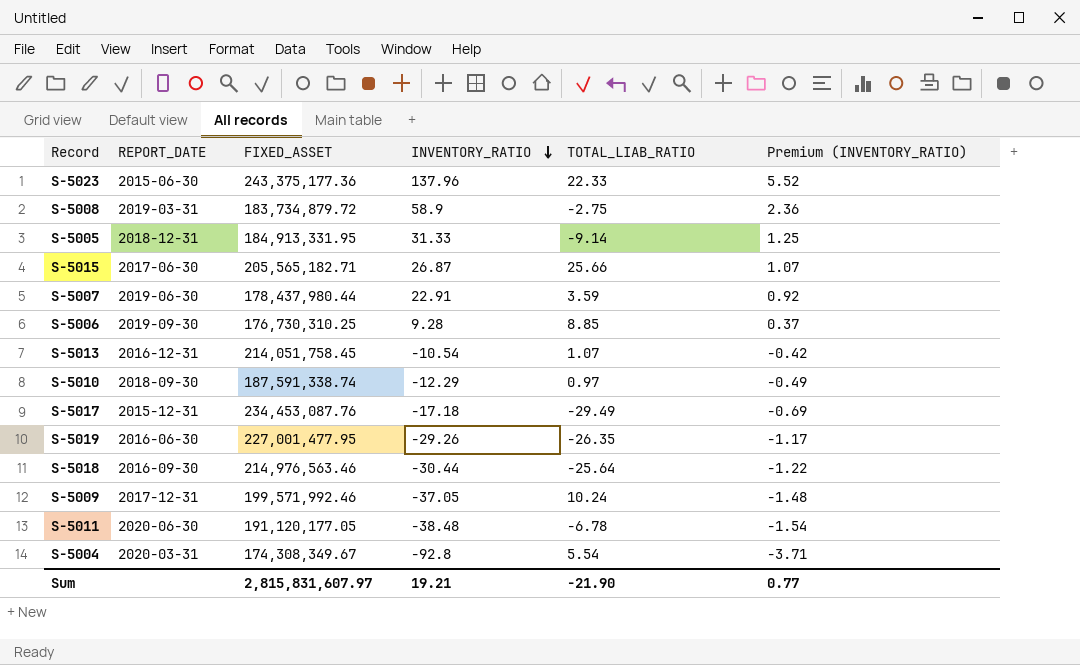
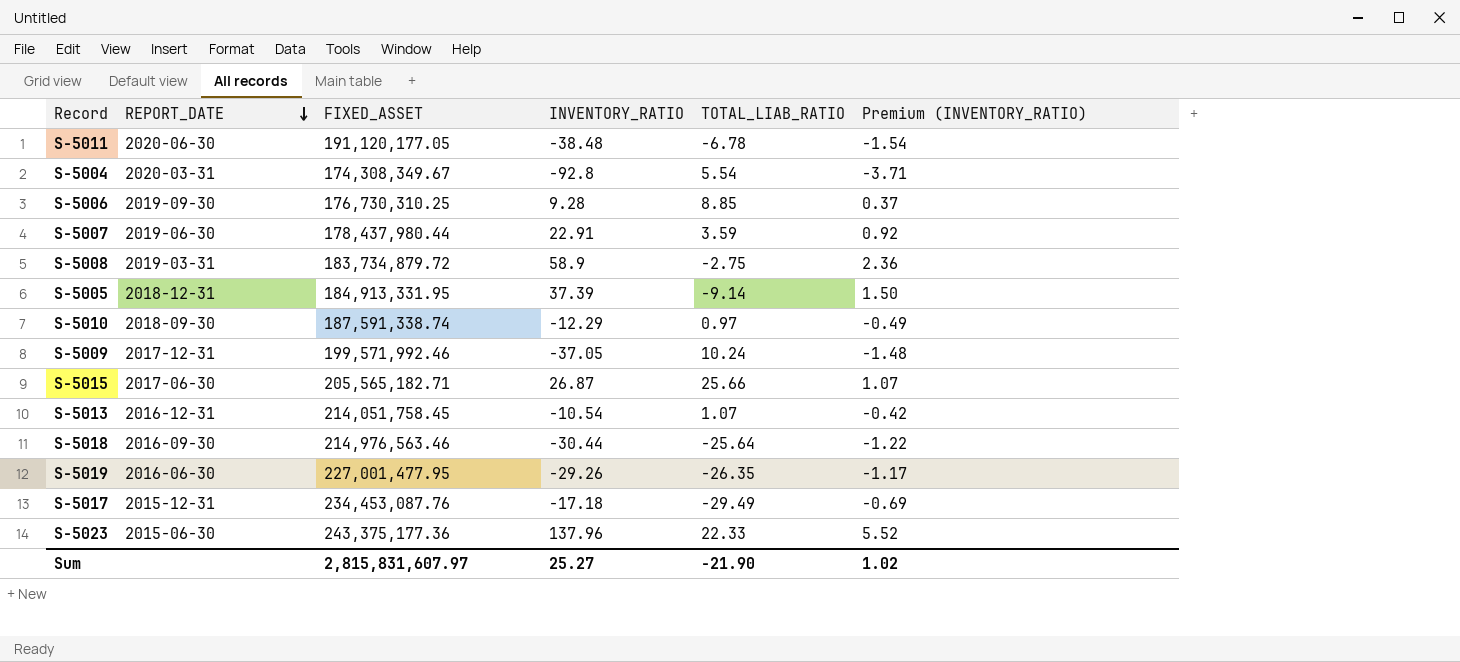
row order: INVENTORY_RATIO descending -> REPORT_DATE descending
S-5005 | INVENTORY_RATIO: 31.33 -> 37.39
S-5005 | Premium (INVENTORY_RATIO): 1.25 -> 1.50
Sum | INVENTORY_RATIO: 19.21 -> 25.27
Sum | Premium (INVENTORY_RATIO): 0.77 -> 1.02

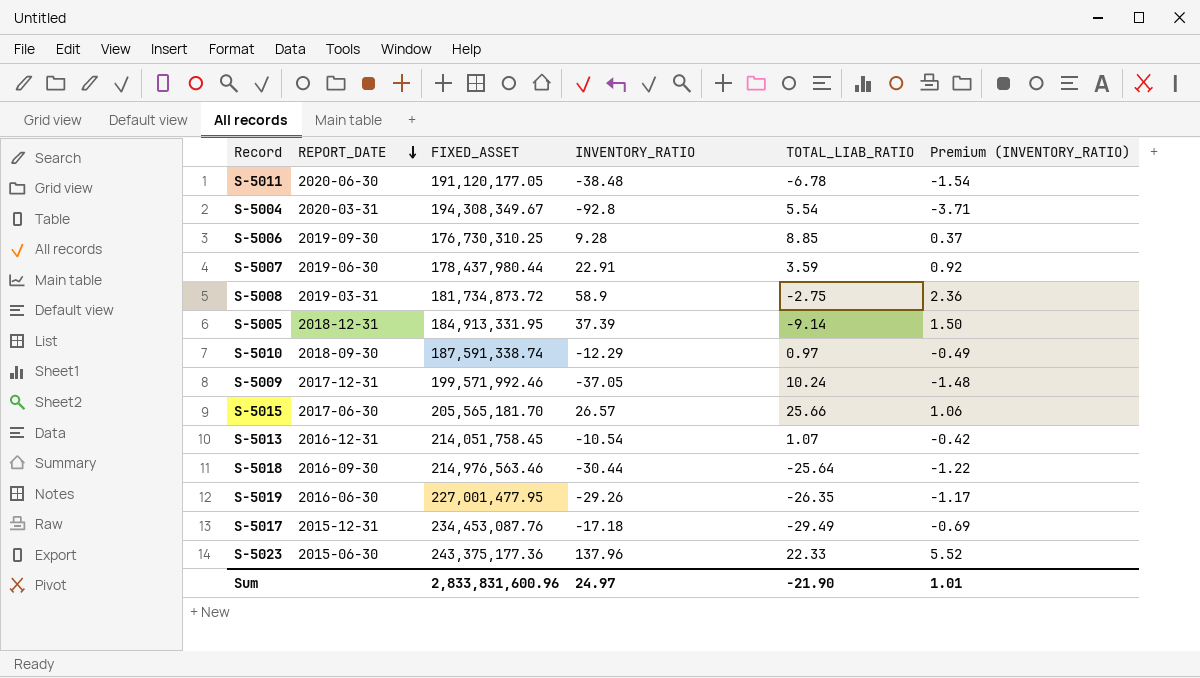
S-5004 | FIXED_ASSET: 174,308,349.67 -> 194,308,349.67
S-5008 | FIXED_ASSET: 183,734,879.72 -> 181,734,873.72
S-5015 | FIXED_ASSET: 205,565,182.71 -> 205,565,181.70
S-5015 | INVENTORY_RATIO: 26.87 -> 26.57
S-5015 | Premium (INVENTORY_RATIO): 1.07 -> 1.06
Sum | FIXED_ASSET: 2,815,831,607.97 -> 2,833,831,600.96
Sum | INVENTORY_RATIO: 25.27 -> 24.97
Sum | Premium (INVENTORY_RATIO): 1.02 -> 1.01

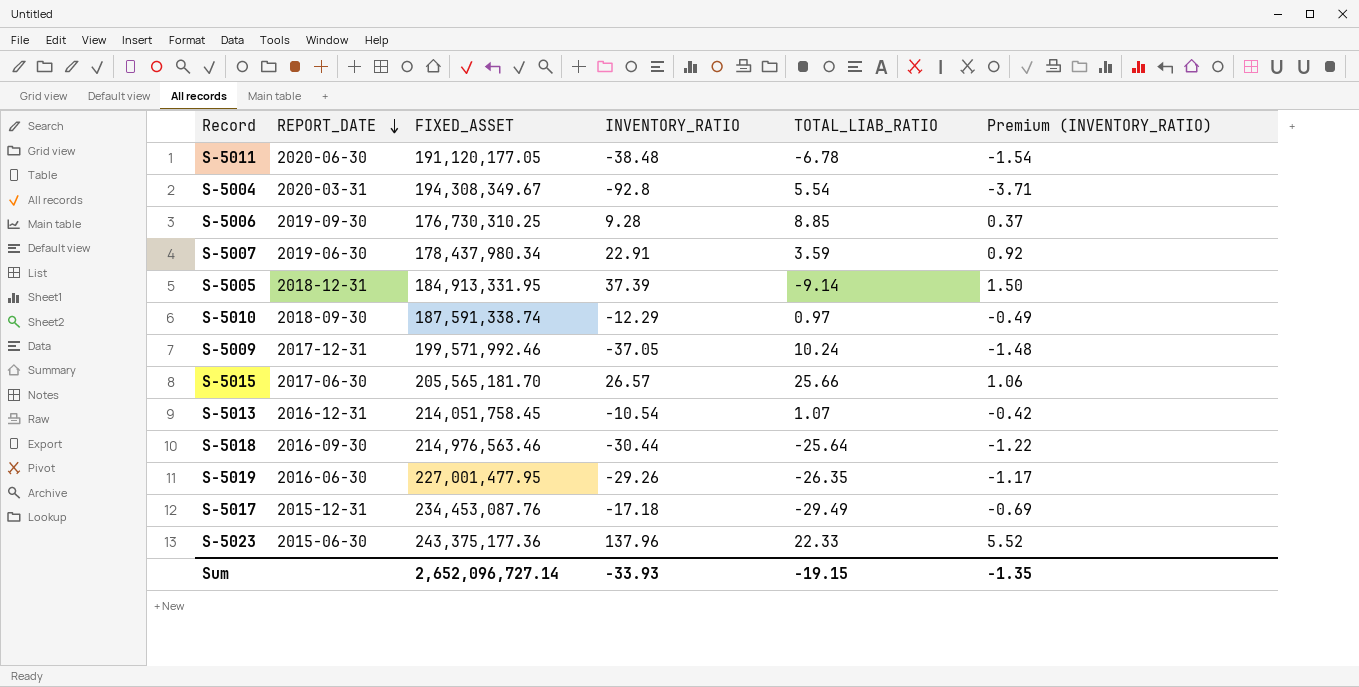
row S-5008: 2019-03-31 | 181,734,873.72 | 58.9 | -2.75 | 2.36 -> none
S-5007 | FIXED_ASSET: 178,437,980.44 -> 178,437,980.34
Sum | FIXED_ASSET: 2,833,831,600.96 -> 2,652,096,727.14
Sum | INVENTORY_RATIO: 24.97 -> -33.93
Sum | TOTAL_LIAB_RATIO: -21.90 -> -19.15
Sum | Premium (INVENTORY_RATIO): 1.01 -> -1.35

